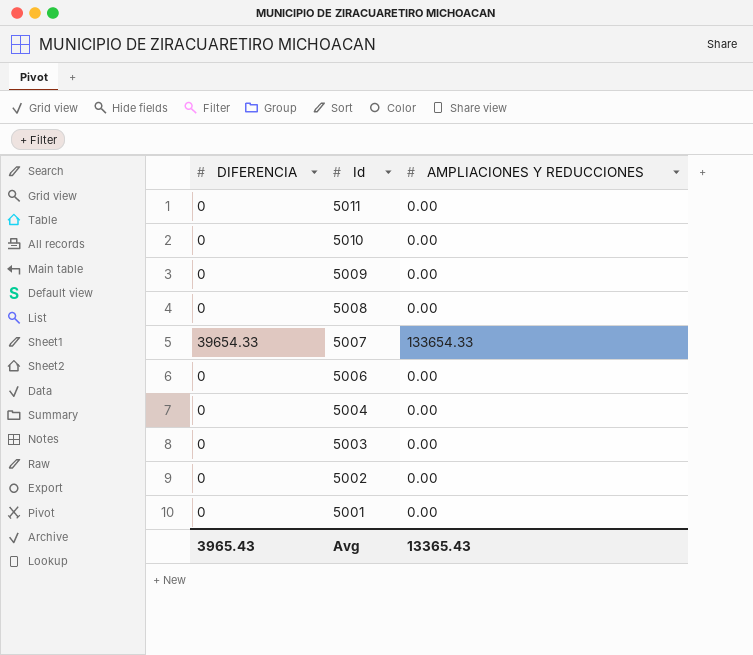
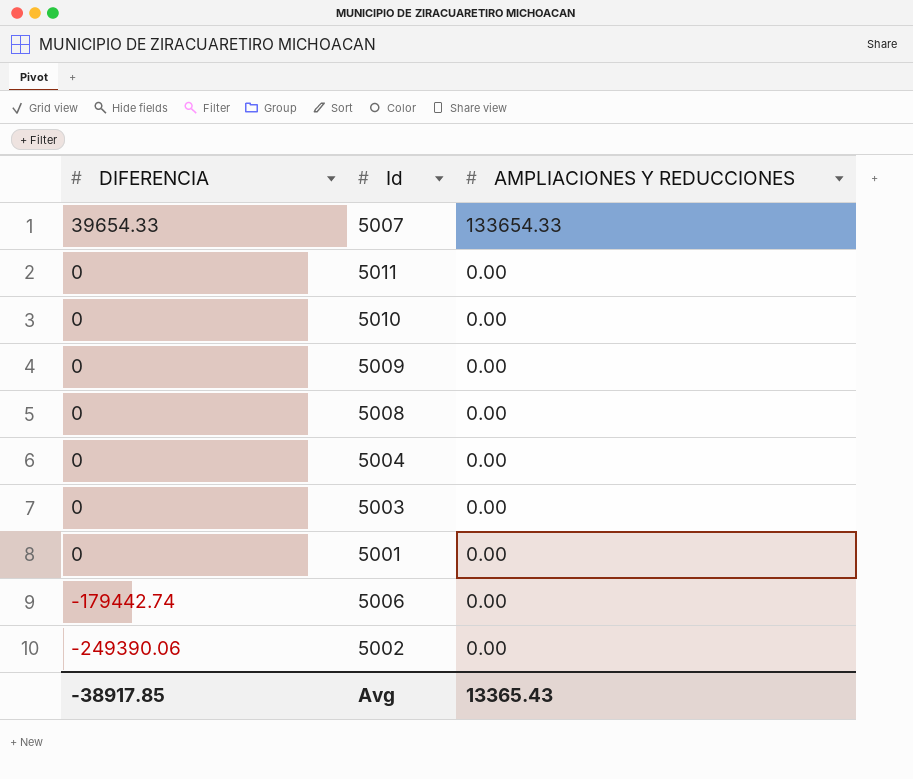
row order: Id descending -> DIFERENCIA descending
5006 | DIFERENCIA: 0 -> -179442.74
5002 | DIFERENCIA: 0 -> -249390.06
Avg | DIFERENCIA: 3965.43 -> -38917.85

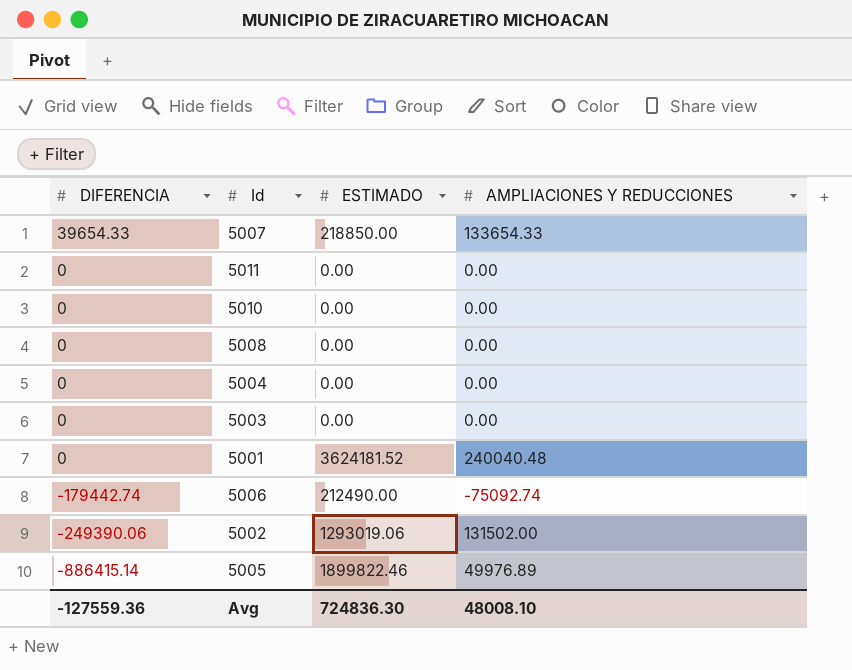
column ESTIMADO | position: none -> 3
row 5009: 0 | 0.00 -> none
5001 | AMPLIACIONES Y REDUCCIONES: 0.00 -> 240040.48
5006 | AMPLIACIONES Y REDUCCIONES: 0.00 -> -75092.74
5002 | AMPLIACIONES Y REDUCCIONES: 0.00 -> 131502.00
row 5005: none -> -886415.14 | 1899822.46 | 49976.89
Avg | DIFERENCIA: -38917.85 -> -127559.36
Avg | AMPLIACIONES Y REDUCCIONES: 13365.43 -> 48008.10

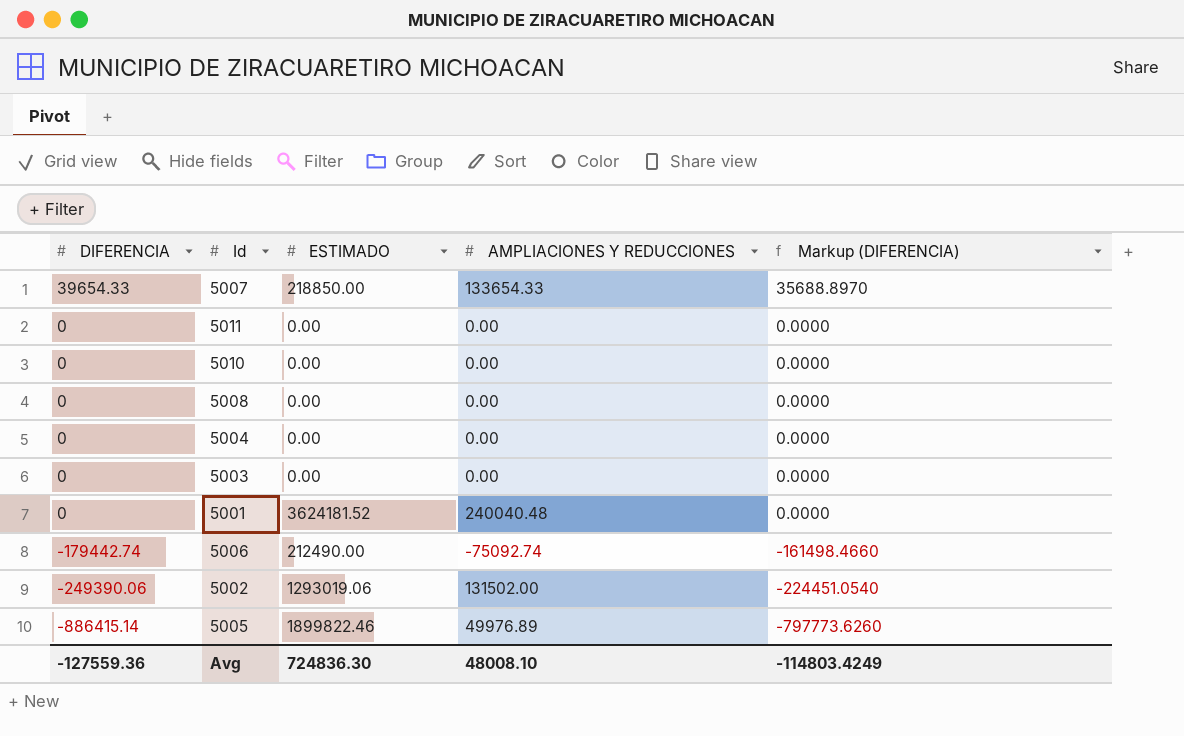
column Markup (DIFERENCIA) | formula: none -> [DIFERENCIA] * 0.9

